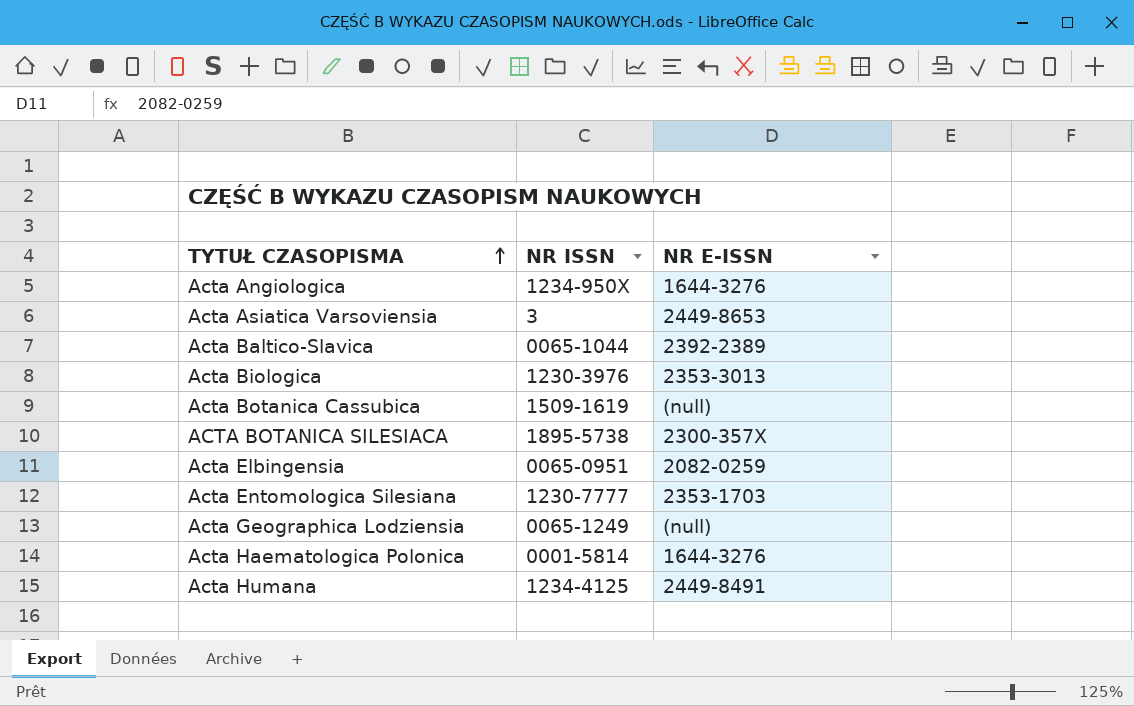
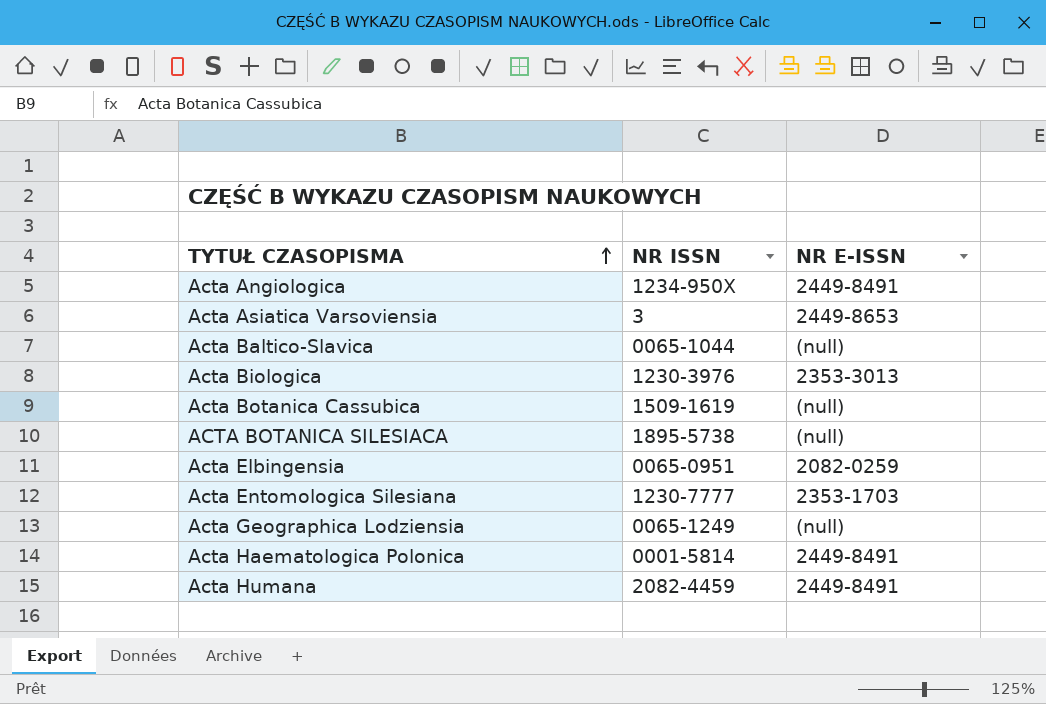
Acta Angiologica | NR E-ISSN: 1644-3276 -> 2449-8491
Acta Baltico-Slavica | NR E-ISSN: 2392-2389 -> (null)
ACTA BOTANICA SILESIACA | NR E-ISSN: 2300-357X -> (null)
Acta Haematologica Polonica | NR E-ISSN: 1644-3276 -> 2449-8491
Acta Humana | NR ISSN: 1234-4125 -> 2082-4459

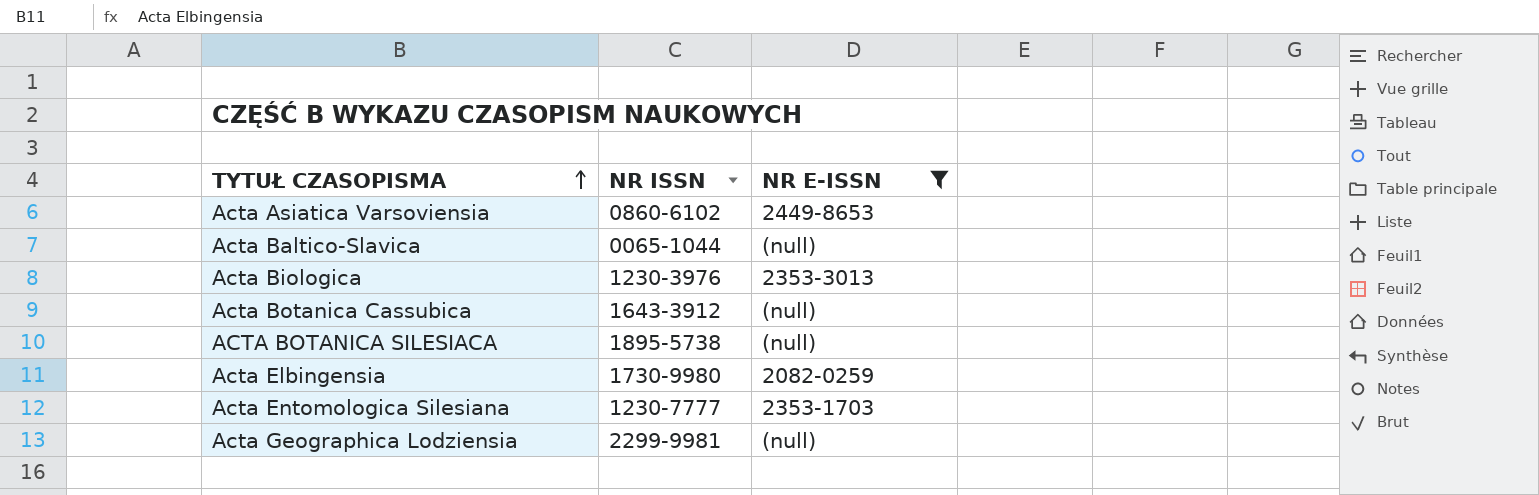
filter: none -> NR E-ISSN != 2449-8491
Acta Asiatica Varsoviensia | NR ISSN: 3 -> 0860-6102
Acta Botanica Cassubica | NR ISSN: 1509-1619 -> 1643-3912
Acta Elbingensia | NR ISSN: 0065-0951 -> 1730-9980
Acta Geographica Lodziensia | NR ISSN: 0065-1249 -> 2299-9981

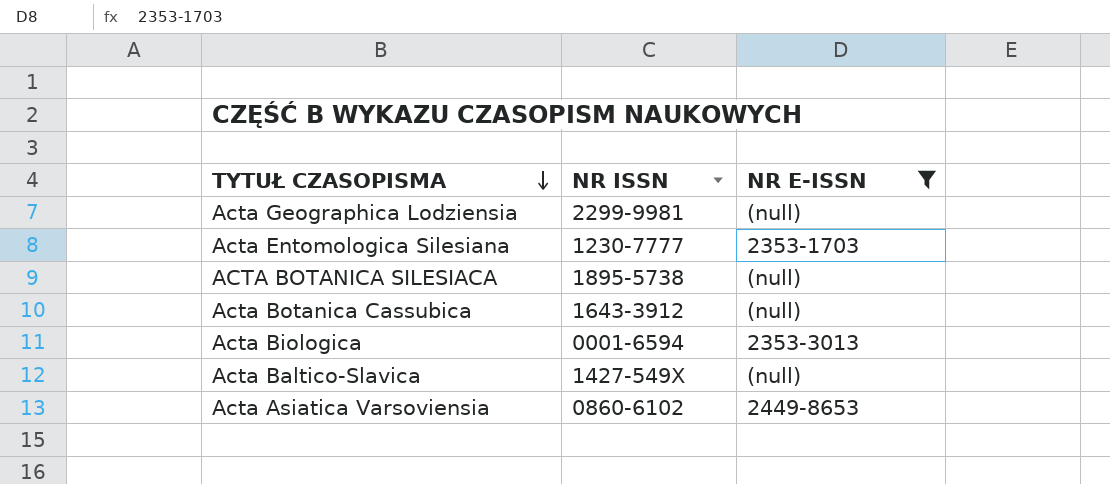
row order: TYTUŁ CZASOPISMA ascending -> TYTUŁ CZASOPISMA descending
row Acta Elbingensia: 1730-9980 | 2082-0259 -> none
Acta Biologica | NR ISSN: 1230-3976 -> 0001-6594
Acta Baltico-Slavica | NR ISSN: 0065-1044 -> 1427-549X

